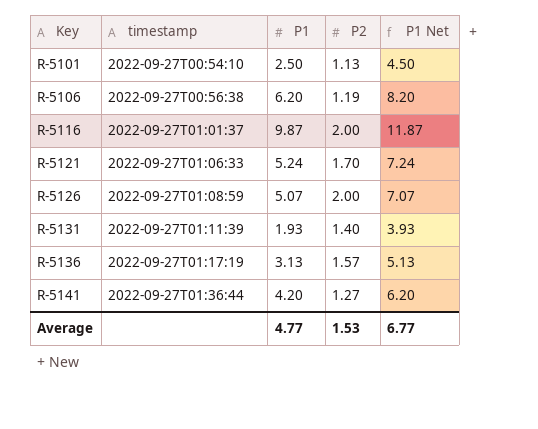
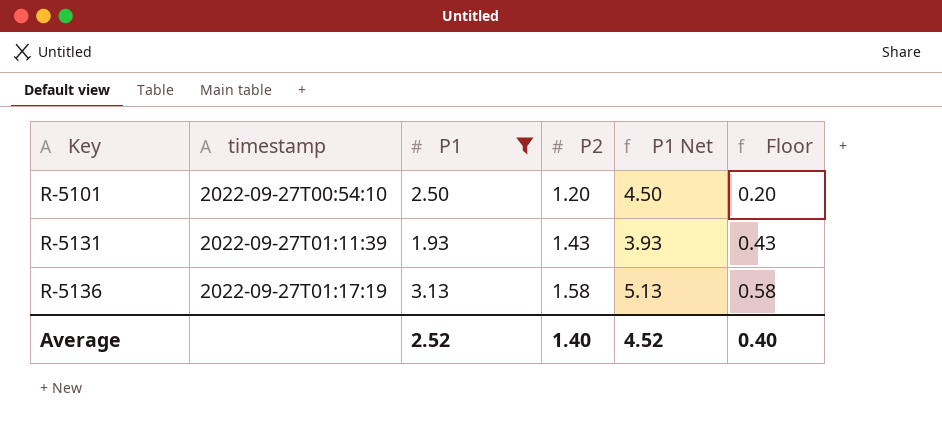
filter: none -> P1 <= 3.13
column Floor | formula: none -> [P2] - 1
R-5101 | P2: 1.13 -> 1.20
R-5131 | P2: 1.40 -> 1.43
R-5136 | P2: 1.57 -> 1.58
Average | P1: 4.77 -> 2.52
Average | P2: 1.53 -> 1.40
Average | P1 Net: 6.77 -> 4.52

